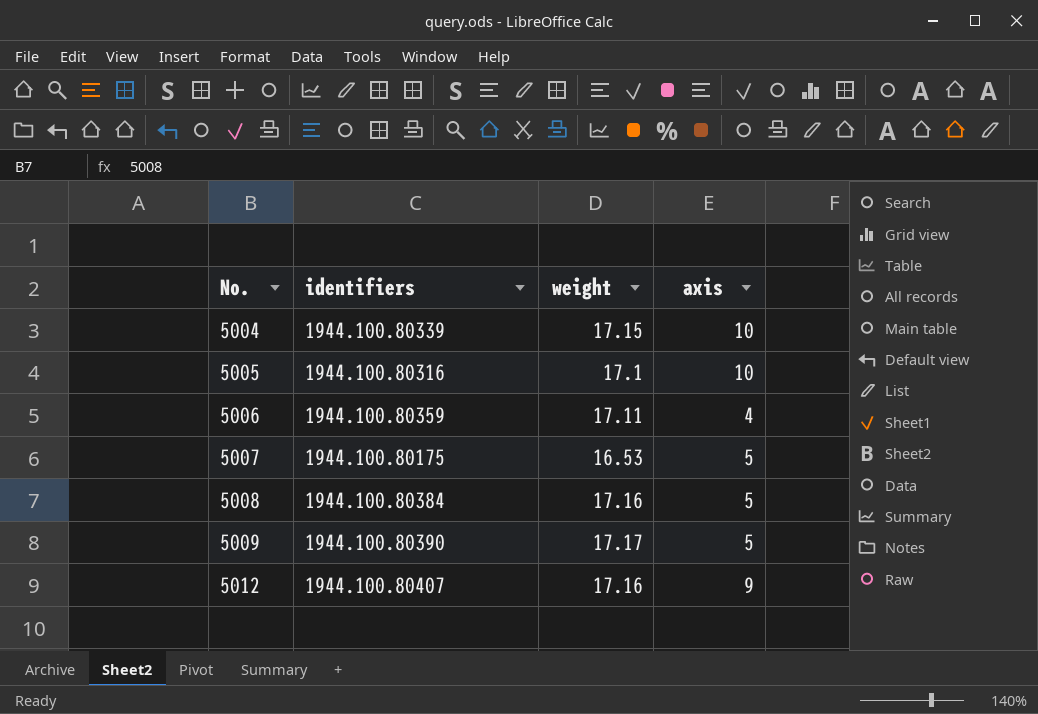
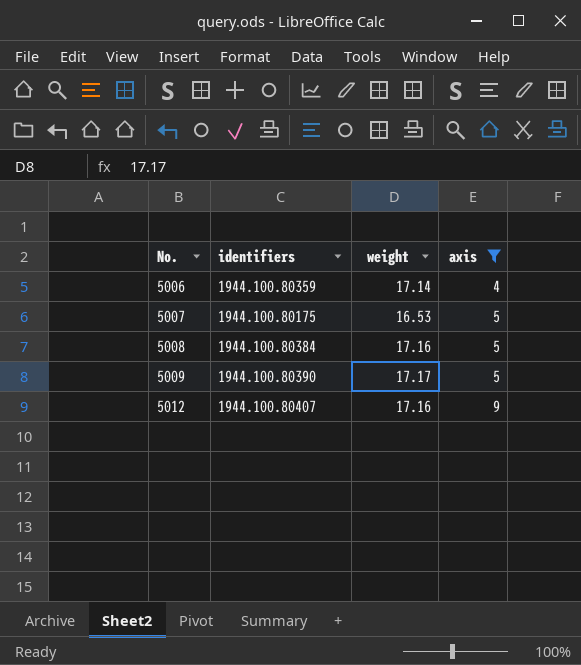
filter: none -> axis != 10
5006 | weight: 17.11 -> 17.14

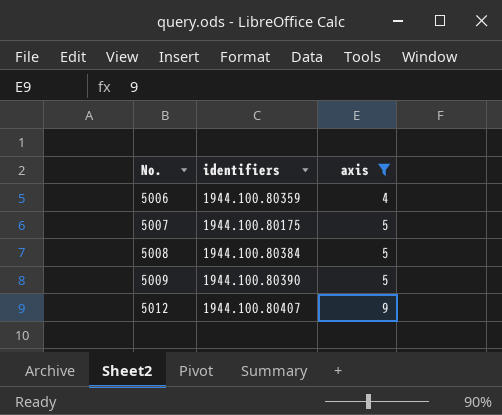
column weight | position: 3 -> none

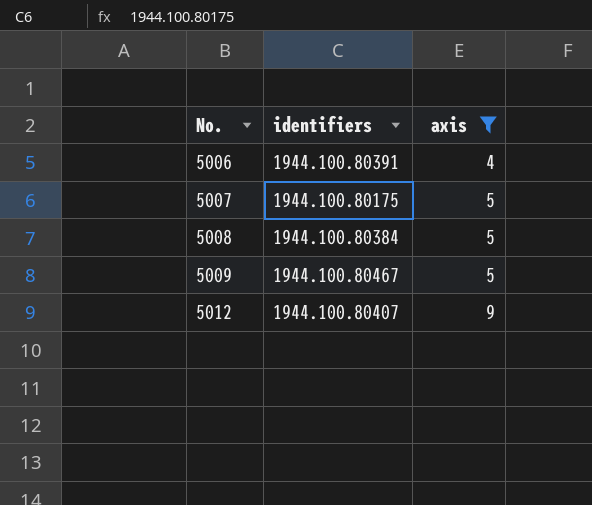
5006 | identifiers: 1944.100.80359 -> 1944.100.80391
5009 | identifiers: 1944.100.80390 -> 1944.100.80467

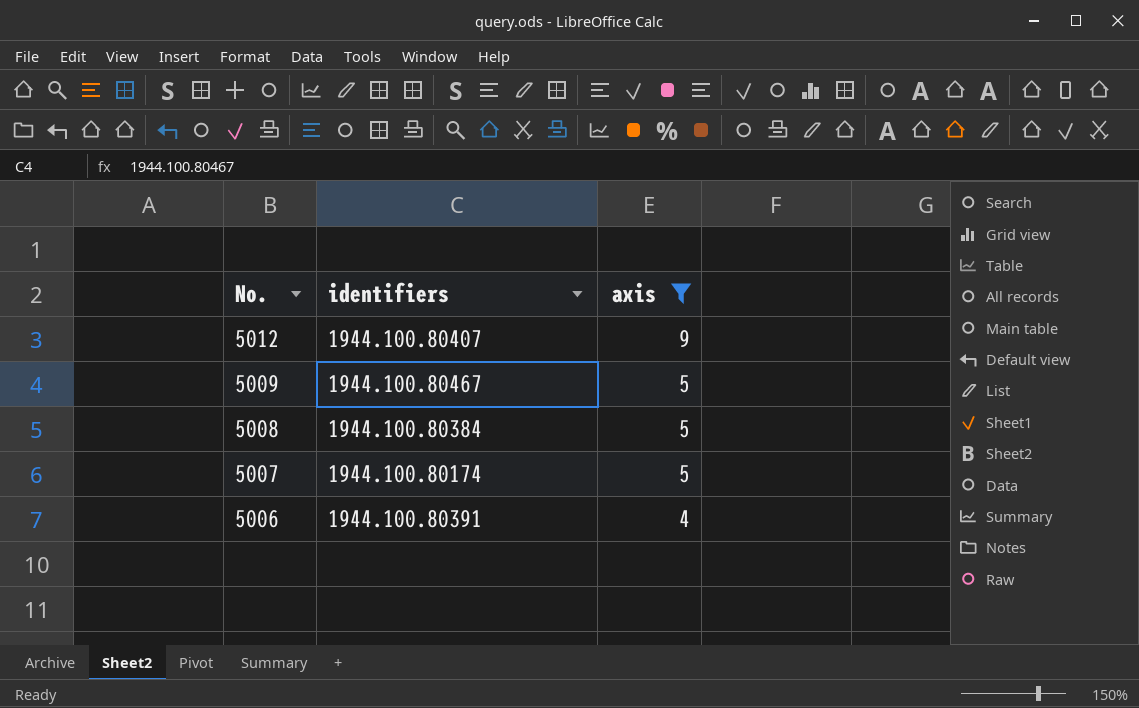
row order: No. ascending -> No. descending
5007 | identifiers: 1944.100.80175 -> 1944.100.80174

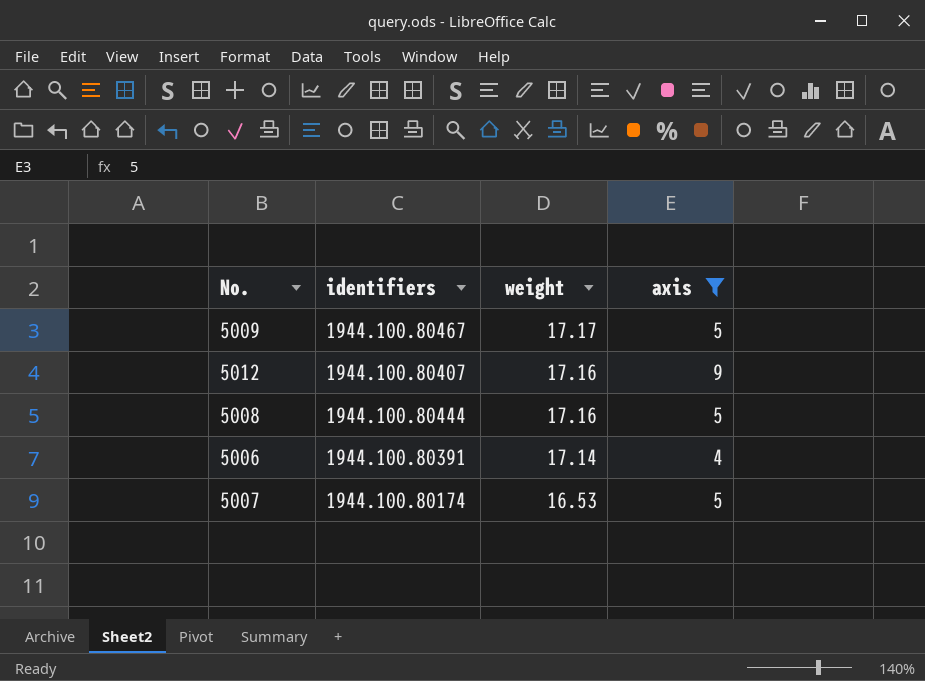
row order: No. descending -> weight descending
column weight | position: none -> 3
5008 | identifiers: 1944.100.80384 -> 1944.100.80444

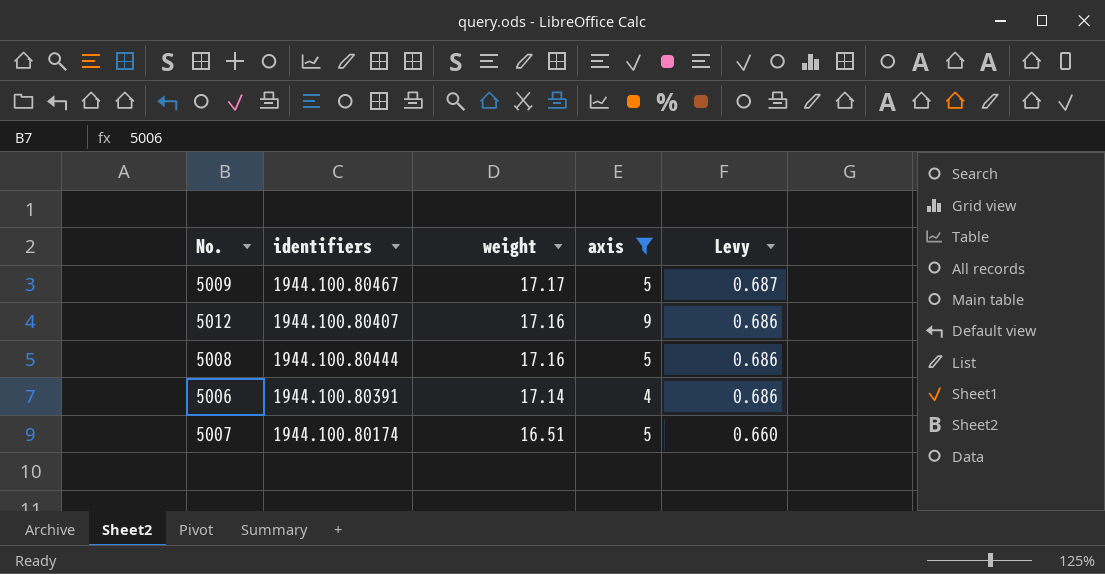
column Levy | formula: none -> [weight] * 0.04
5007 | weight: 16.53 -> 16.51

